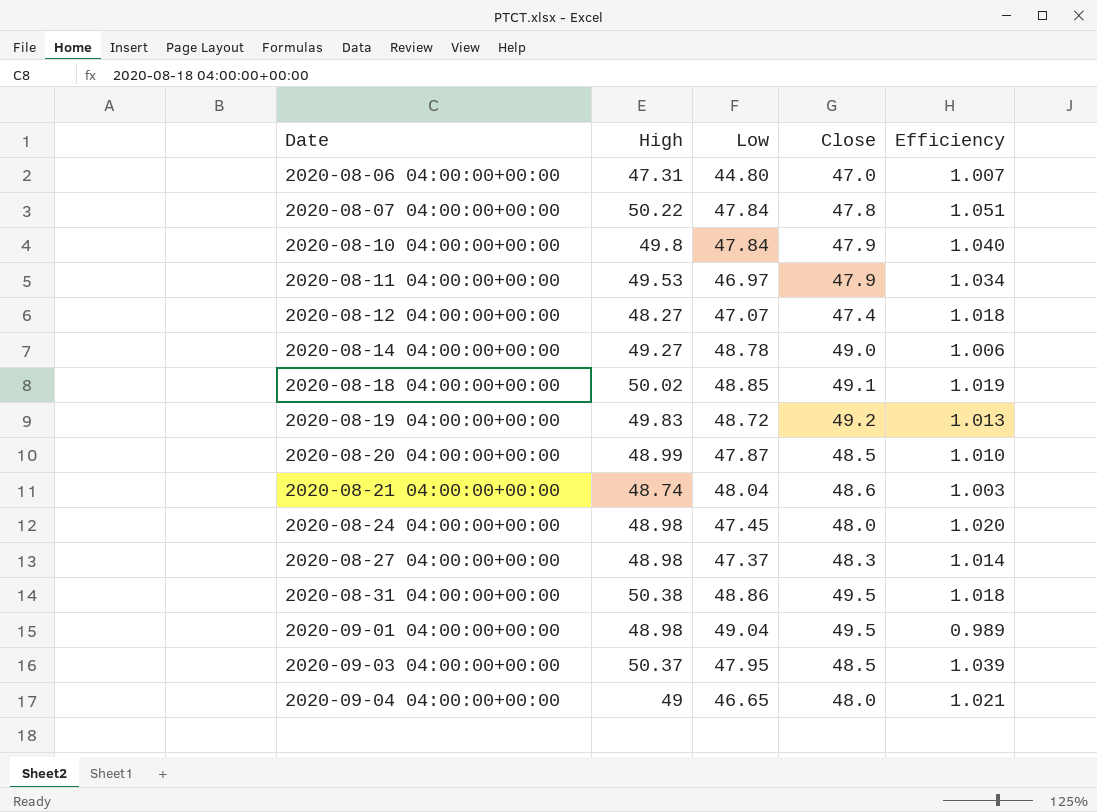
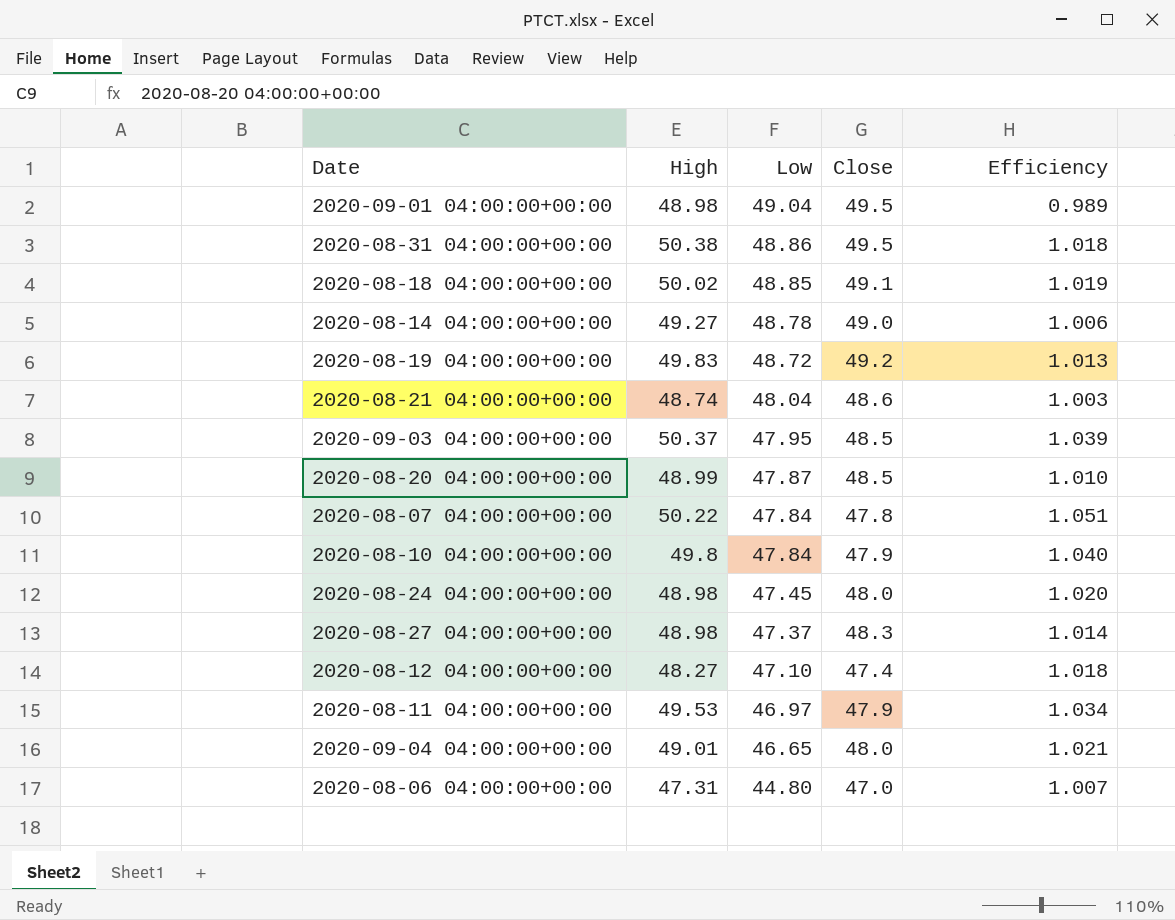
row order: Date ascending -> Low descending
2020-08-12 04:00:00+00:00 | Low: 47.07 -> 47.10
2020-09-04 04:00:00+00:00 | High: 49 -> 49.01

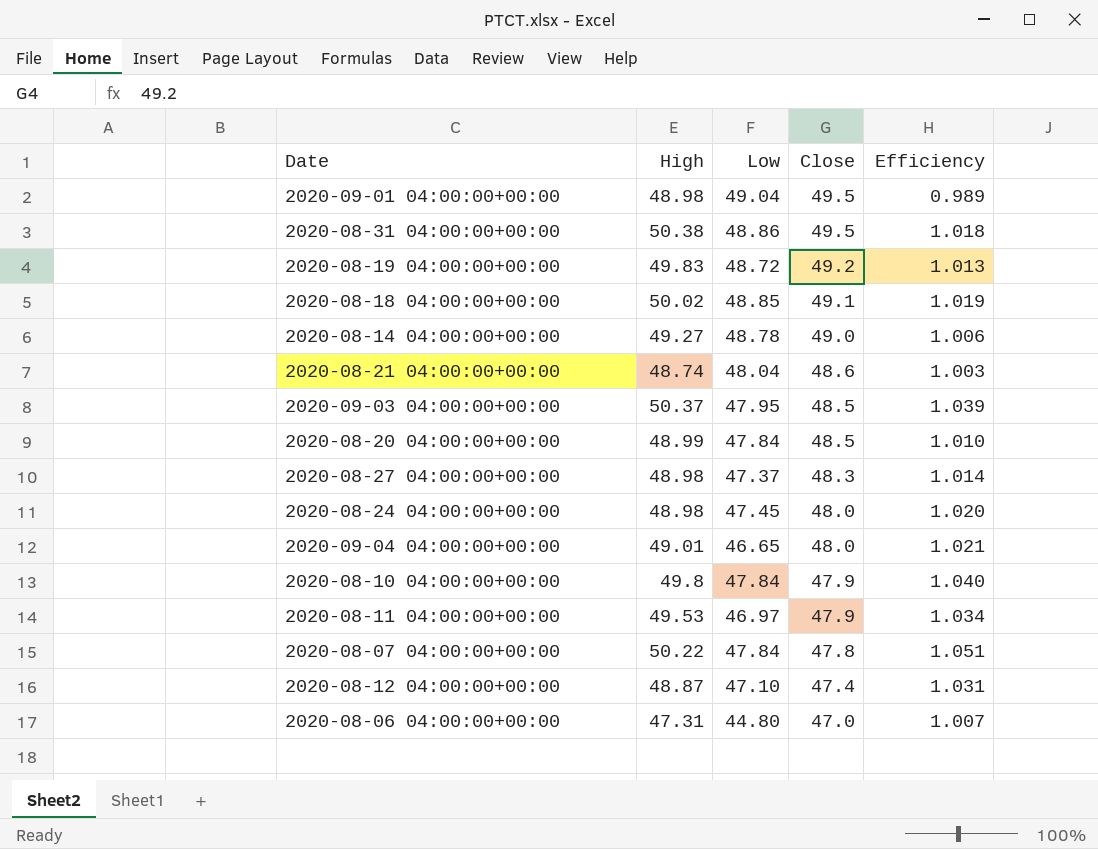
row order: Low descending -> Close descending
2020-08-20 04:00:00+00:00 | Low: 47.87 -> 47.84
2020-08-12 04:00:00+00:00 | High: 48.27 -> 48.87
2020-08-12 04:00:00+00:00 | Efficiency: 1.018 -> 1.031

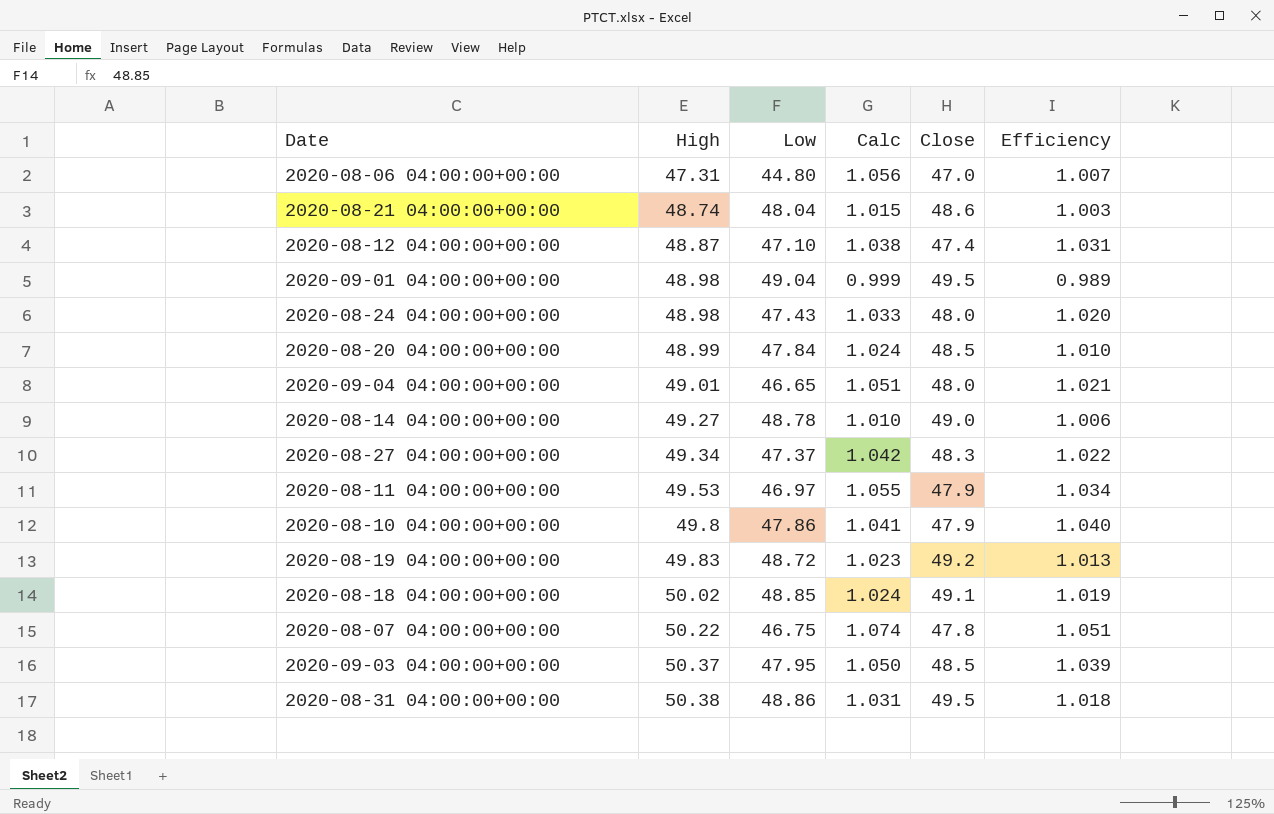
row order: Close descending -> High ascending
column Calc | formula: none -> [High] / [Low]
2020-08-24 04:00:00+00:00 | Low: 47.45 -> 47.43
2020-08-27 04:00:00+00:00 | High: 48.98 -> 49.34
2020-08-27 04:00:00+00:00 | Efficiency: 1.014 -> 1.022
2020-08-10 04:00:00+00:00 | Low: 47.84 -> 47.86
2020-08-07 04:00:00+00:00 | Low: 47.84 -> 46.75

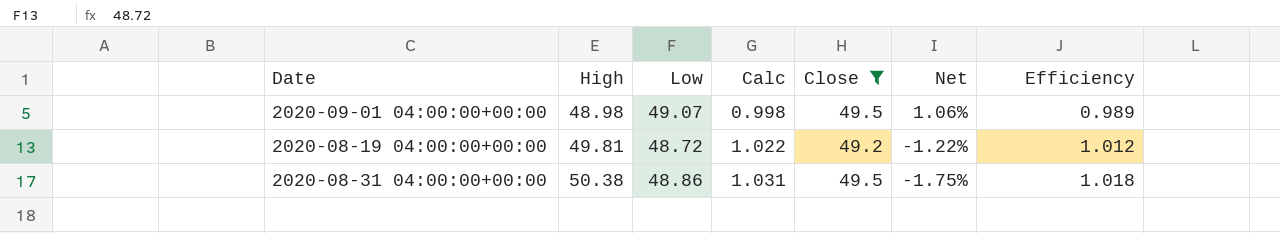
filter: none -> Close >= 49.2
column Net | formula: none -> ([Close] - [High]) / [High]
2020-09-01 04:00:00+00:00 | Low: 49.04 -> 49.07
2020-09-01 04:00:00+00:00 | Calc: 0.999 -> 0.998
2020-08-19 04:00:00+00:00 | High: 49.83 -> 49.81
2020-08-19 04:00:00+00:00 | Calc: 1.023 -> 1.022
2020-08-19 04:00:00+00:00 | Efficiency: 1.013 -> 1.012

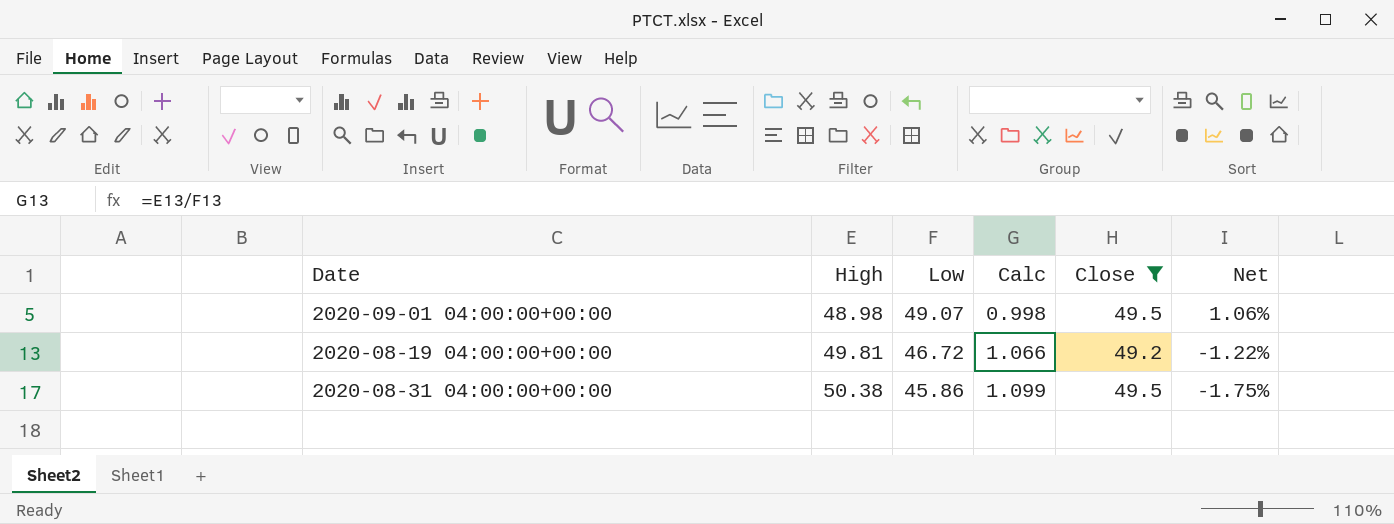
column Efficiency | formula: [High] / [Close] -> none
2020-08-19 04:00:00+00:00 | Low: 48.72 -> 46.72
2020-08-19 04:00:00+00:00 | Calc: 1.022 -> 1.066
2020-08-31 04:00:00+00:00 | Low: 48.86 -> 45.86
2020-08-31 04:00:00+00:00 | Calc: 1.031 -> 1.099

